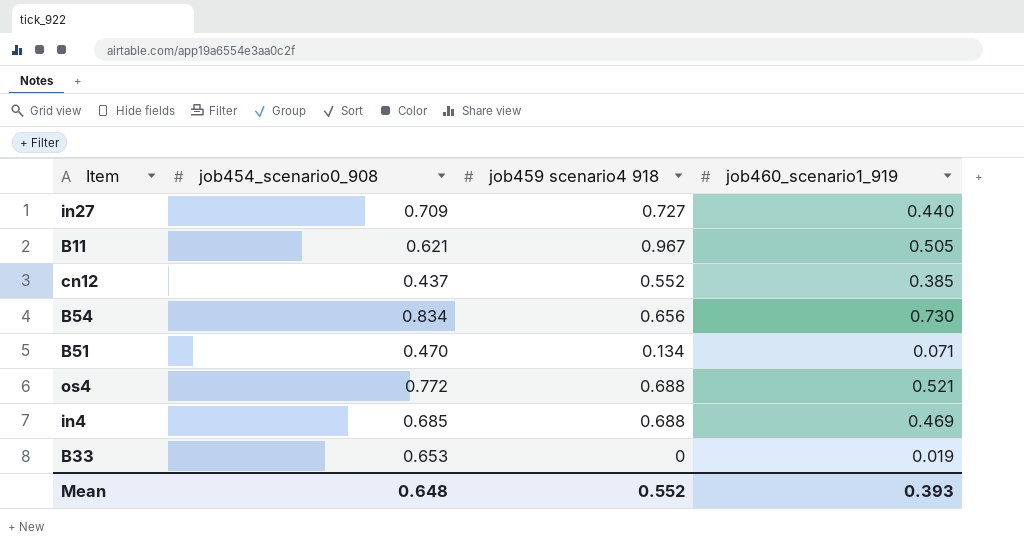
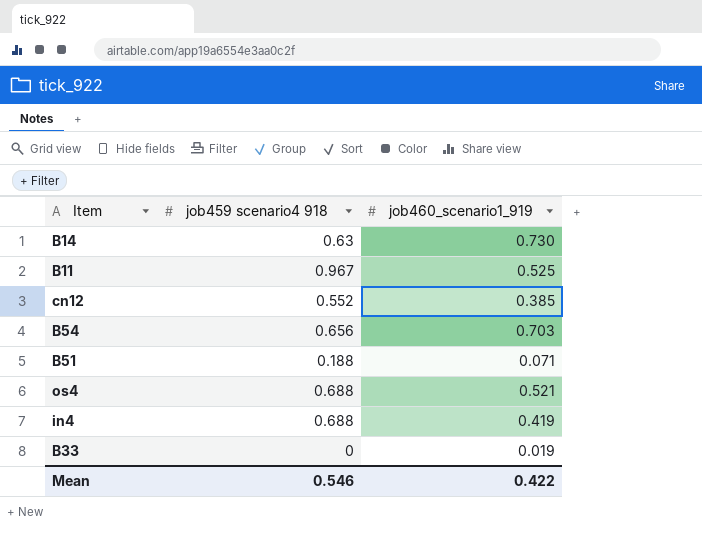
column job454_scenario0_908 | position: 2 -> none
row in27: 0.709 | 0.727 | 0.440 -> none
row B14: none -> 0.63 | 0.730
B11 | job460_scenario1_919: 0.505 -> 0.525
B54 | job460_scenario1_919: 0.730 -> 0.703
B51 | job459 scenario4 918: 0.134 -> 0.188
in4 | job460_scenario1_919: 0.469 -> 0.419
Mean | job459 scenario4 918: 0.552 -> 0.546
Mean | job460_scenario1_919: 0.393 -> 0.422

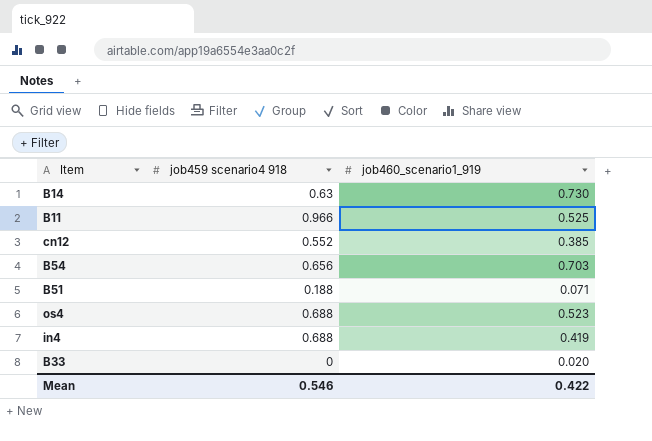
B11 | job459 scenario4 918: 0.967 -> 0.966
os4 | job460_scenario1_919: 0.521 -> 0.523
B33 | job460_scenario1_919: 0.019 -> 0.020

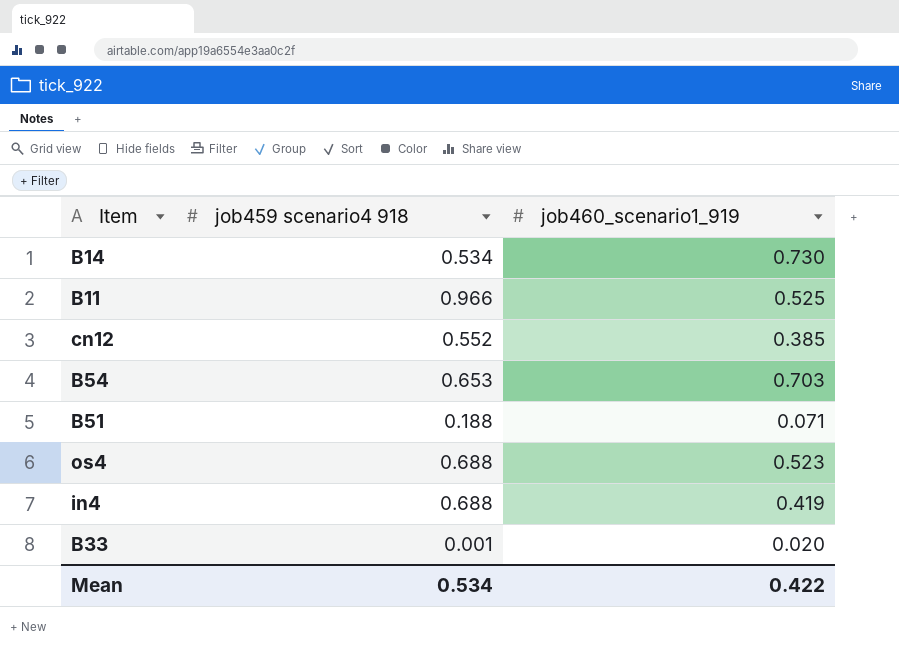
B14 | job459 scenario4 918: 0.63 -> 0.534
B54 | job459 scenario4 918: 0.656 -> 0.653
B33 | job459 scenario4 918: 0 -> 0.001
Mean | job459 scenario4 918: 0.546 -> 0.534

